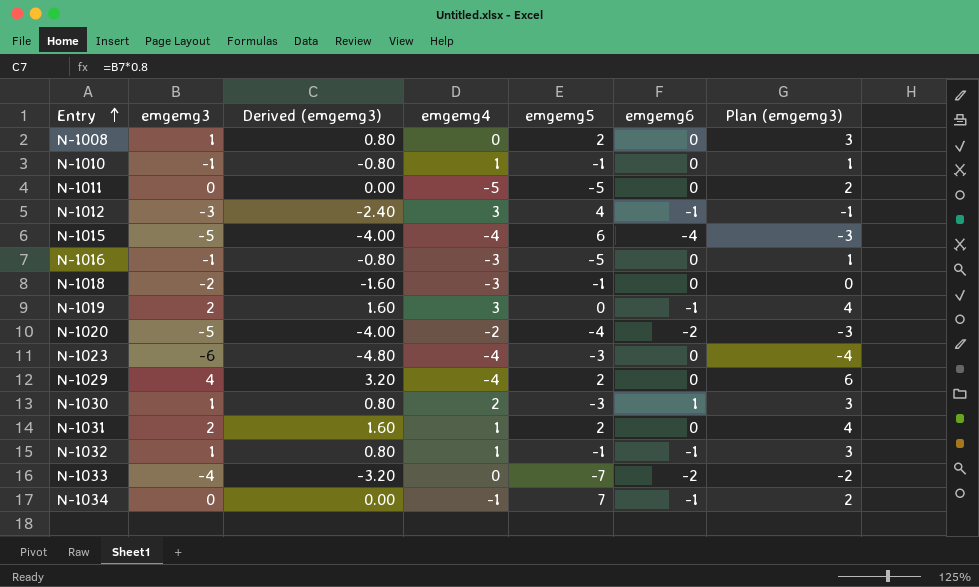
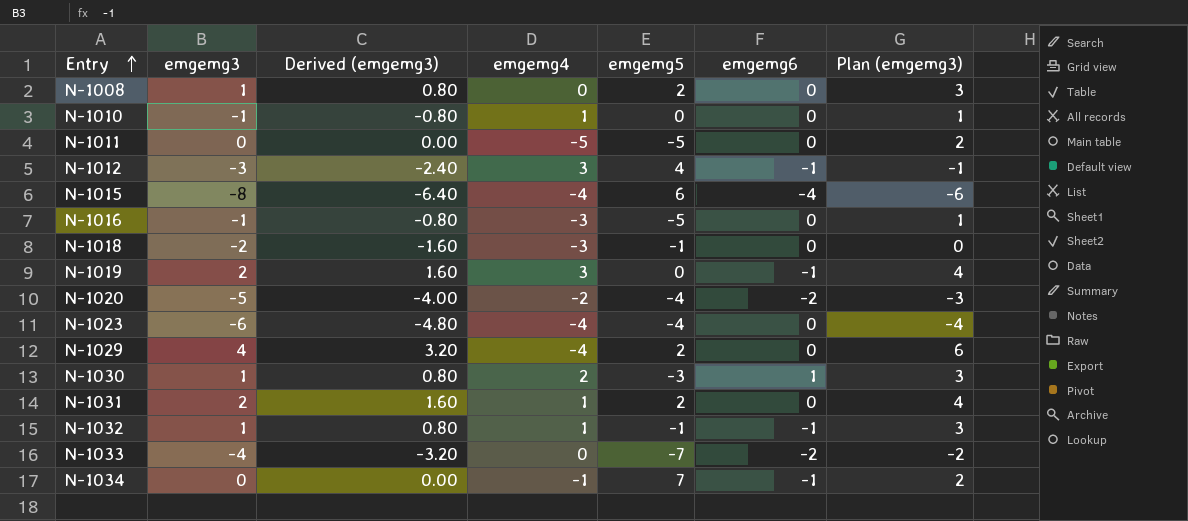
N-1010 | emgemg5: -1 -> 0
N-1015 | emgemg3: -5 -> -8
N-1015 | Derived (emgemg3): -4.00 -> -6.40
N-1015 | Plan (emgemg3): -3 -> -6
N-1023 | emgemg5: -3 -> -4

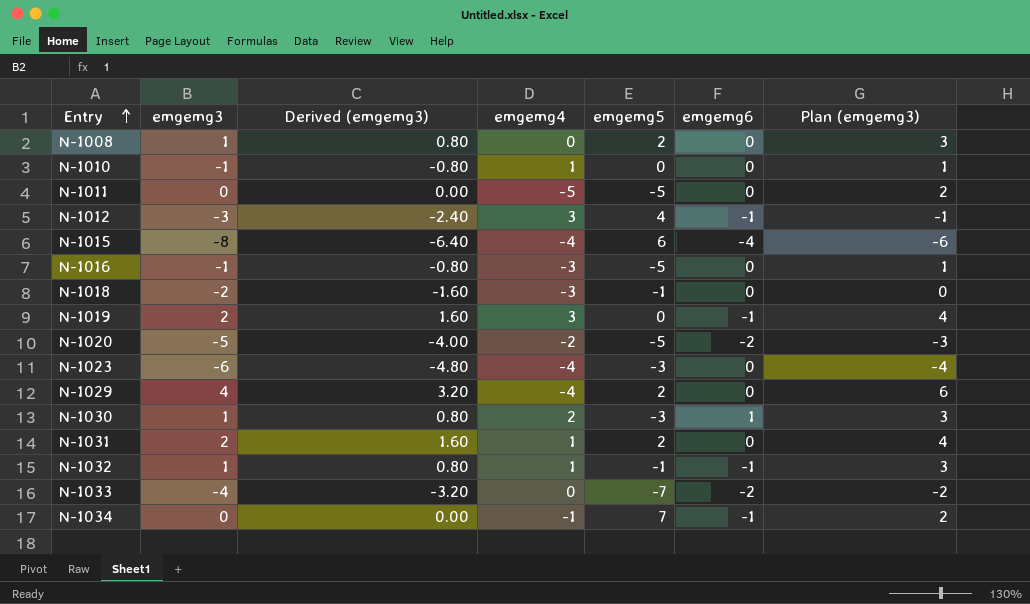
N-1020 | emgemg5: -4 -> -5
N-1023 | emgemg5: -4 -> -3

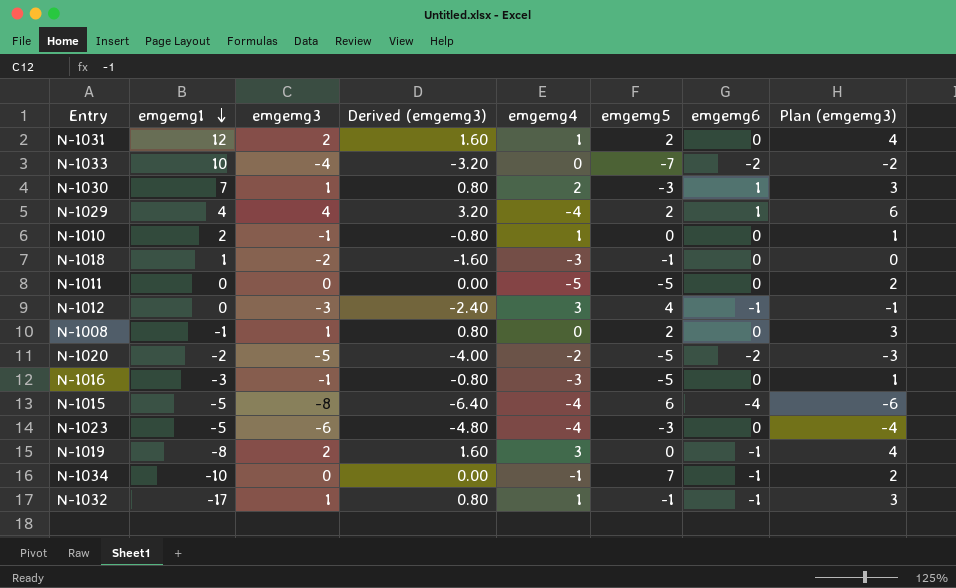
row order: Entry ascending -> emgemg1 descending
column emgemg1 | position: none -> 2
N-1029 | emgemg6: 0 -> 1

